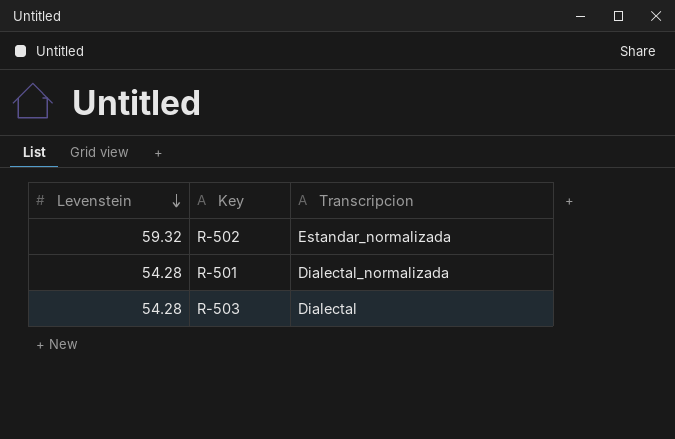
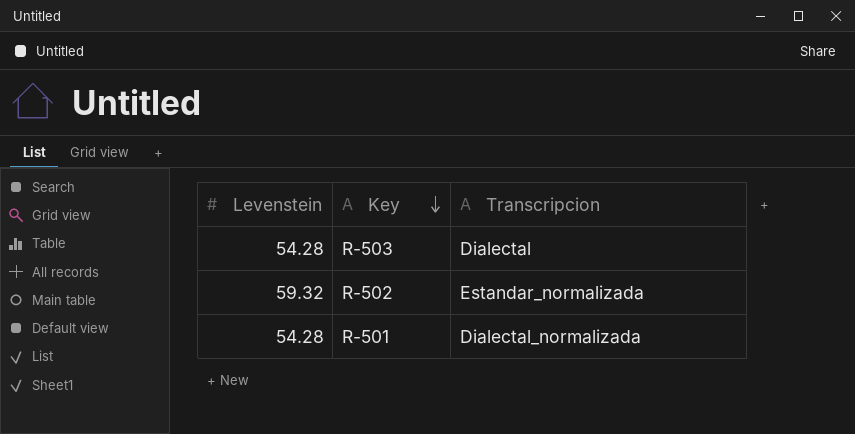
row order: Levenstein descending -> Key descending

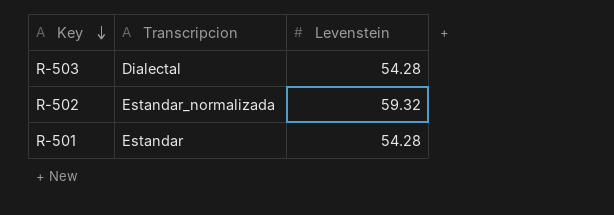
column Levenstein | position: 1 -> 3
R-501 | Transcripcion: Dialectal_normalizada -> Estandar

